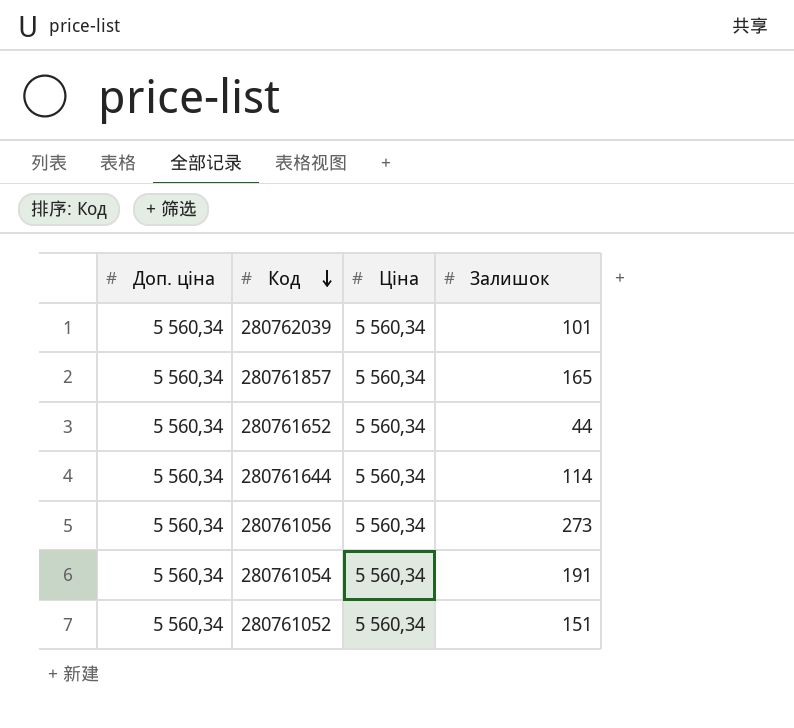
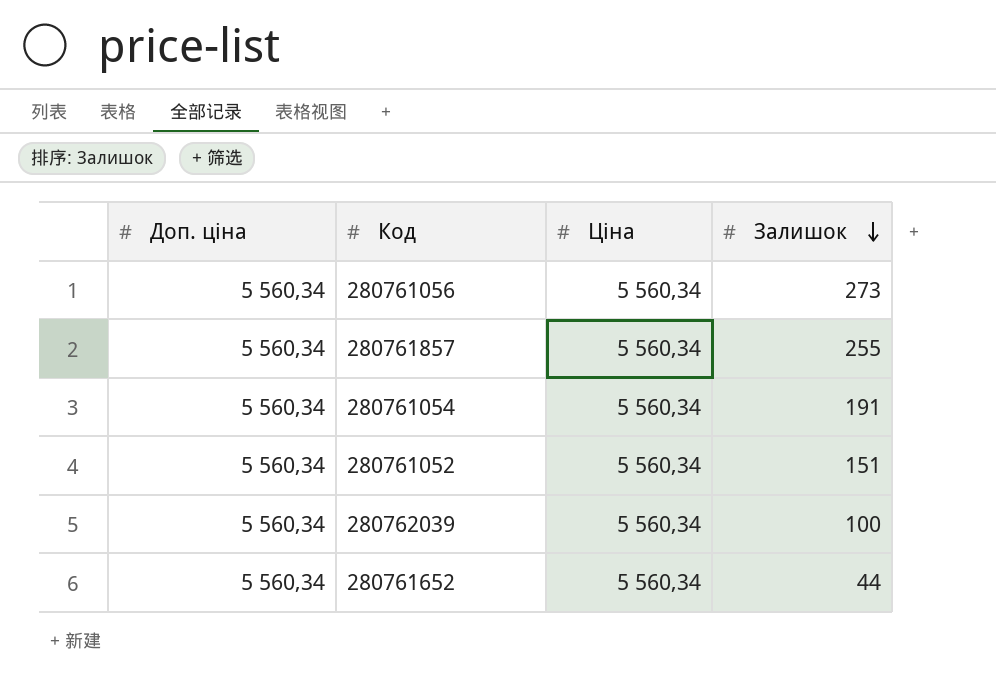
row order: Код descending -> Залишок descending
row 280761644: 5 560,34 | 5 560,34 | 114 -> none
280761857 | Залишок: 165 -> 255
280762039 | Залишок: 101 -> 100

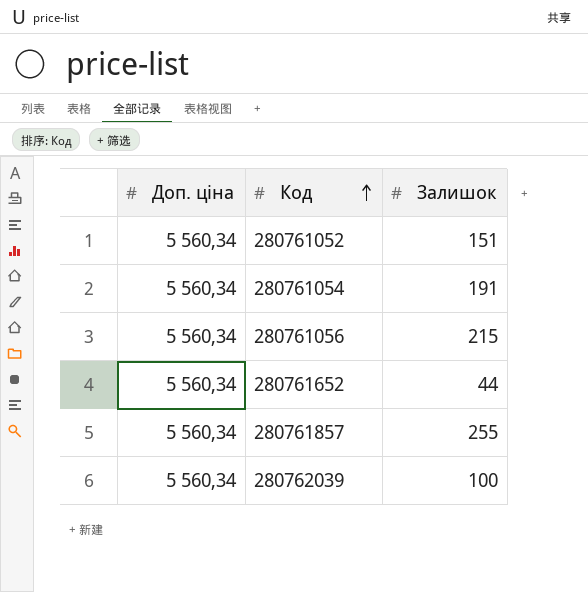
row order: Залишок descending -> Код ascending
column Ціна | position: 3 -> none
280761056 | Залишок: 273 -> 215

